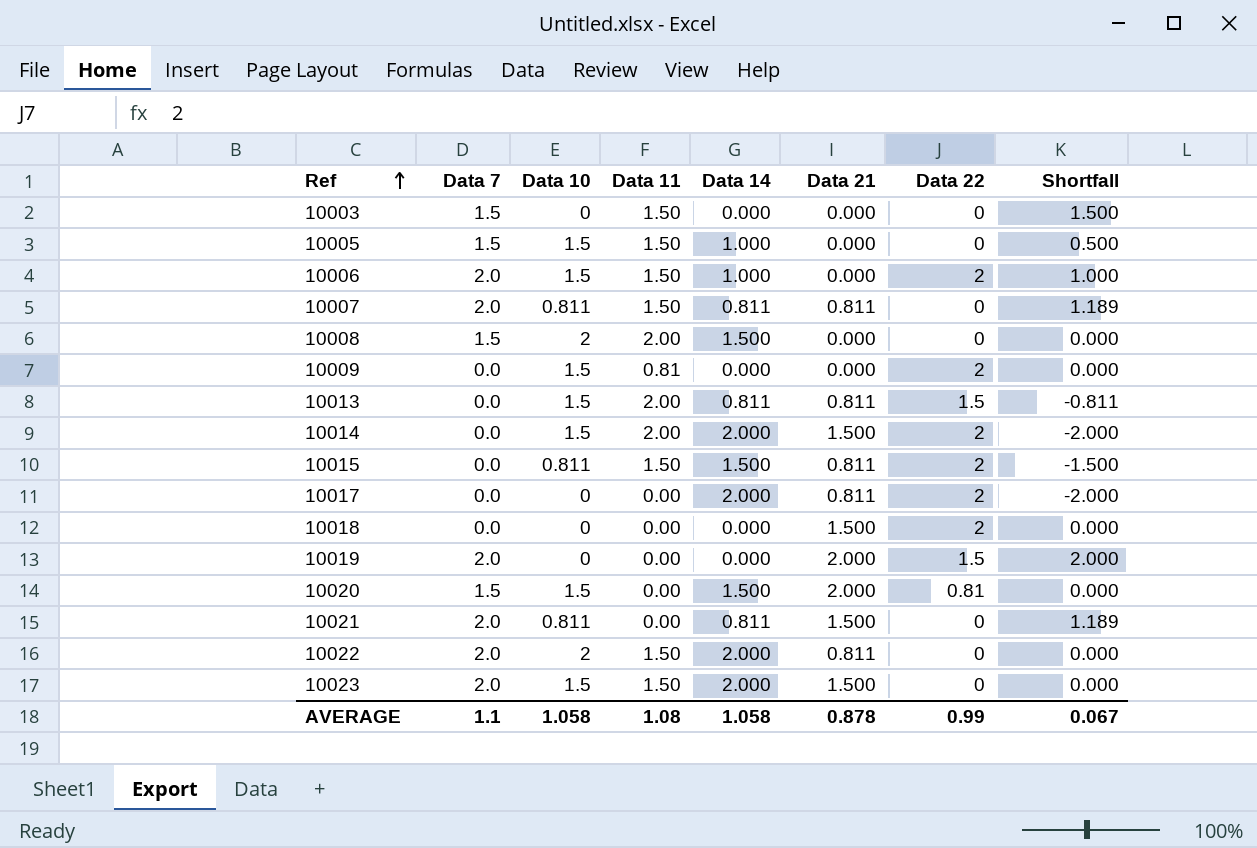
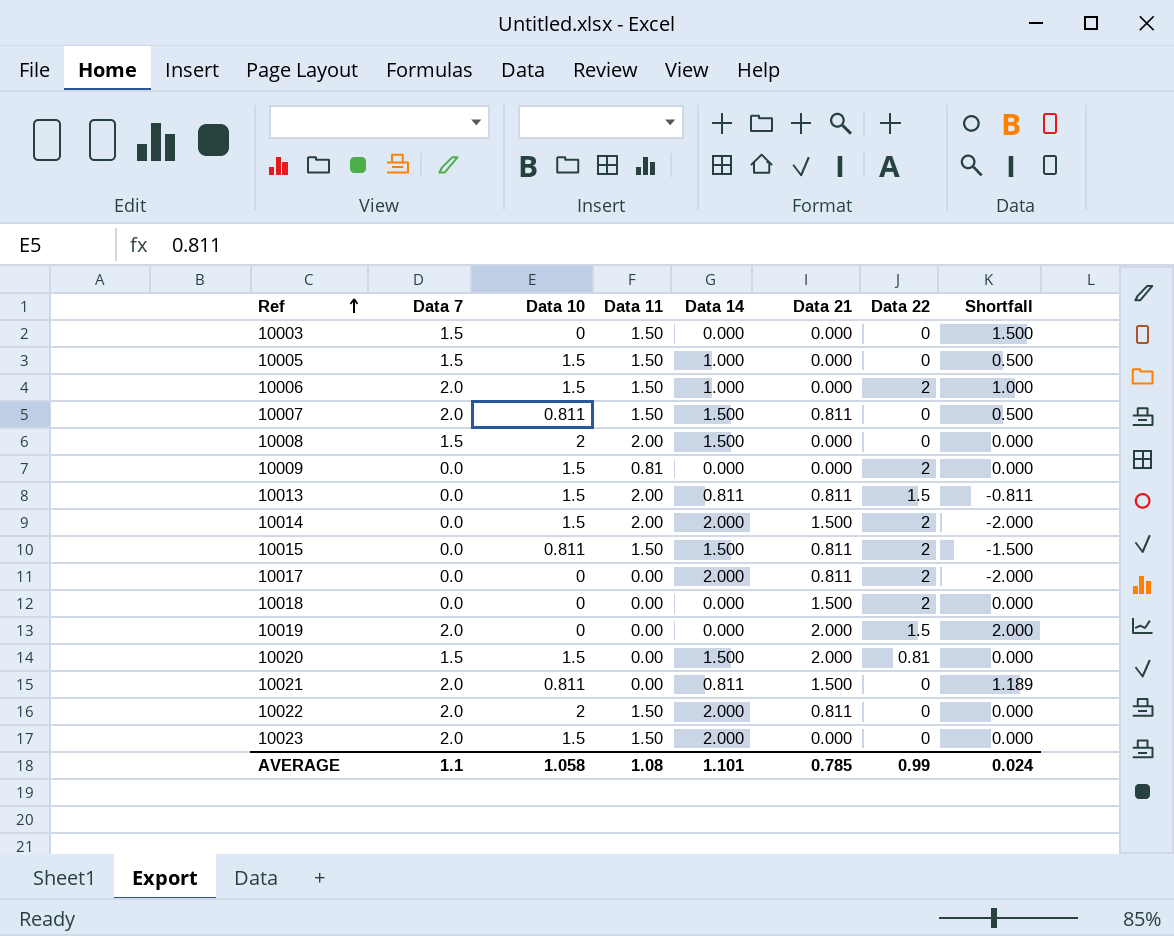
10007 | Data 14: 0.811 -> 1.500
10007 | Shortfall: 1.189 -> 0.500
10023 | Data 21: 1.500 -> 0.000
AVERAGE | Data 14: 1.058 -> 1.101
AVERAGE | Data 21: 0.878 -> 0.785
AVERAGE | Shortfall: 0.067 -> 0.024

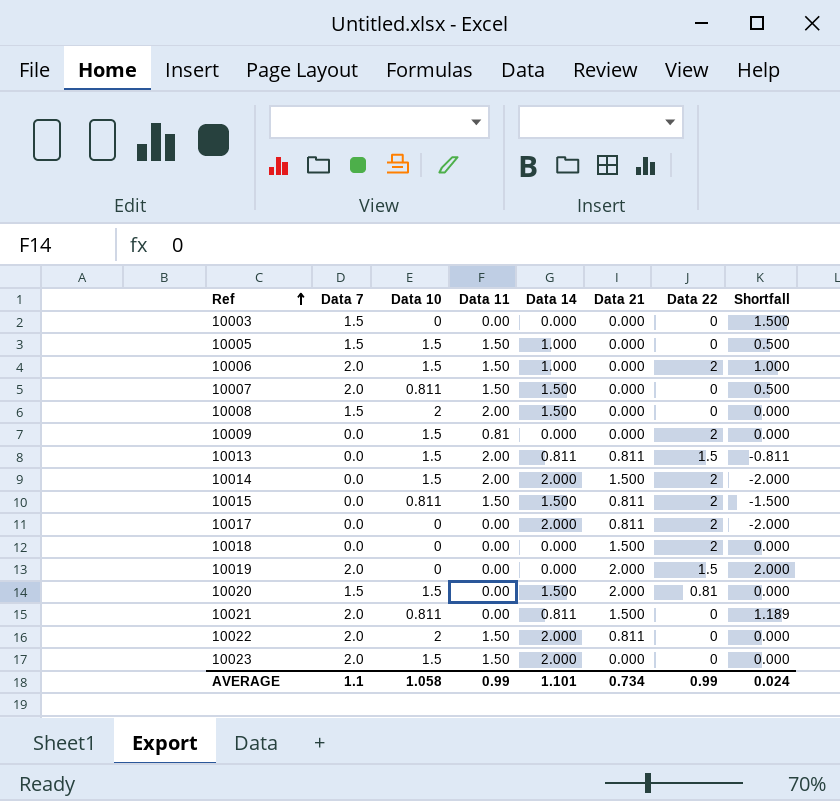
10003 | Data 11: 1.50 -> 0.00
10007 | Data 21: 0.811 -> 0.000
AVERAGE | Data 11: 1.08 -> 0.99
AVERAGE | Data 21: 0.785 -> 0.734

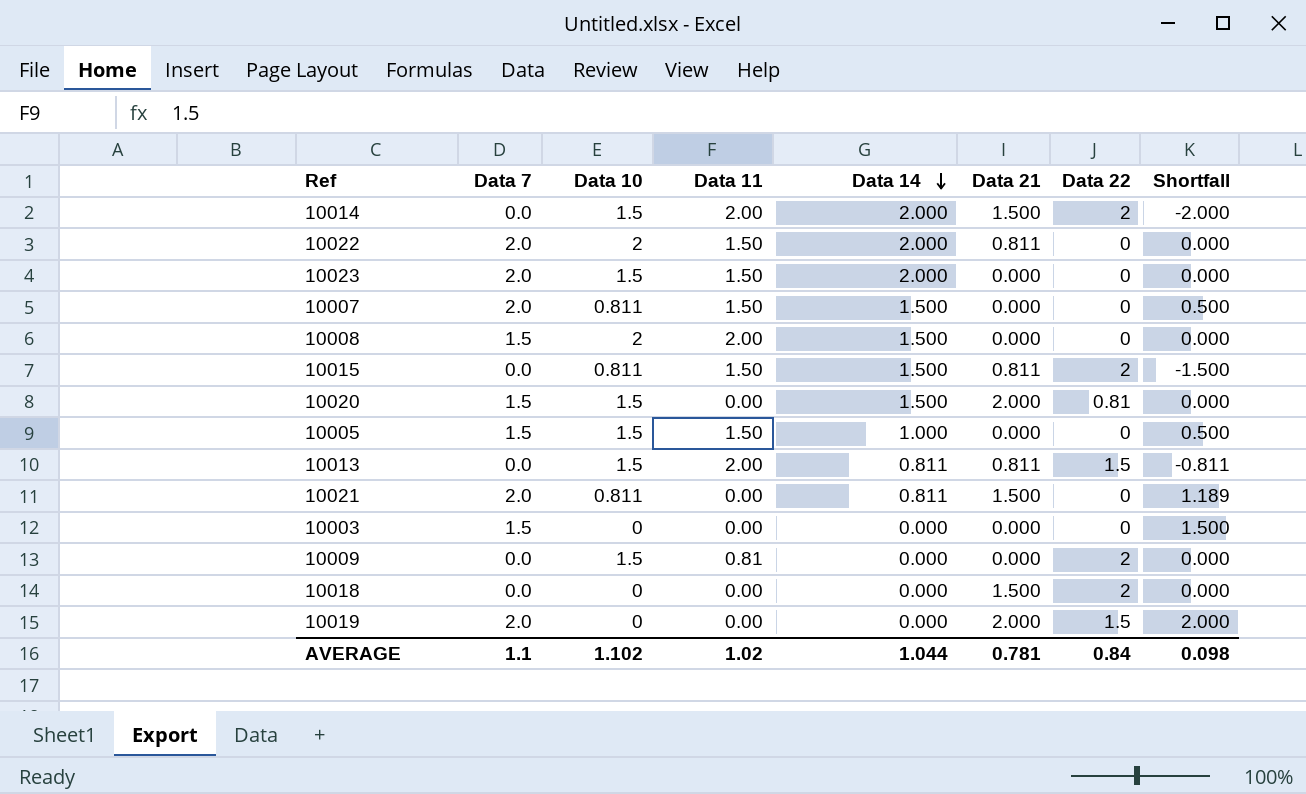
row order: Ref ascending -> Data 14 descending
row 10006: 2.0 | 1.5 | 1.50 | 1.000 | 0.000 | 2 | 1.000 -> none
row 10017: 0.0 | 0 | 0.00 | 2.000 | 0.811 | 2 | -2.000 -> none
AVERAGE | Data 10: 1.058 -> 1.102
AVERAGE | Data 11: 0.99 -> 1.02
AVERAGE | Data 14: 1.101 -> 1.044
AVERAGE | Data 21: 0.734 -> 0.781
AVERAGE | Data 22: 0.99 -> 0.84
AVERAGE | Shortfall: 0.024 -> 0.098

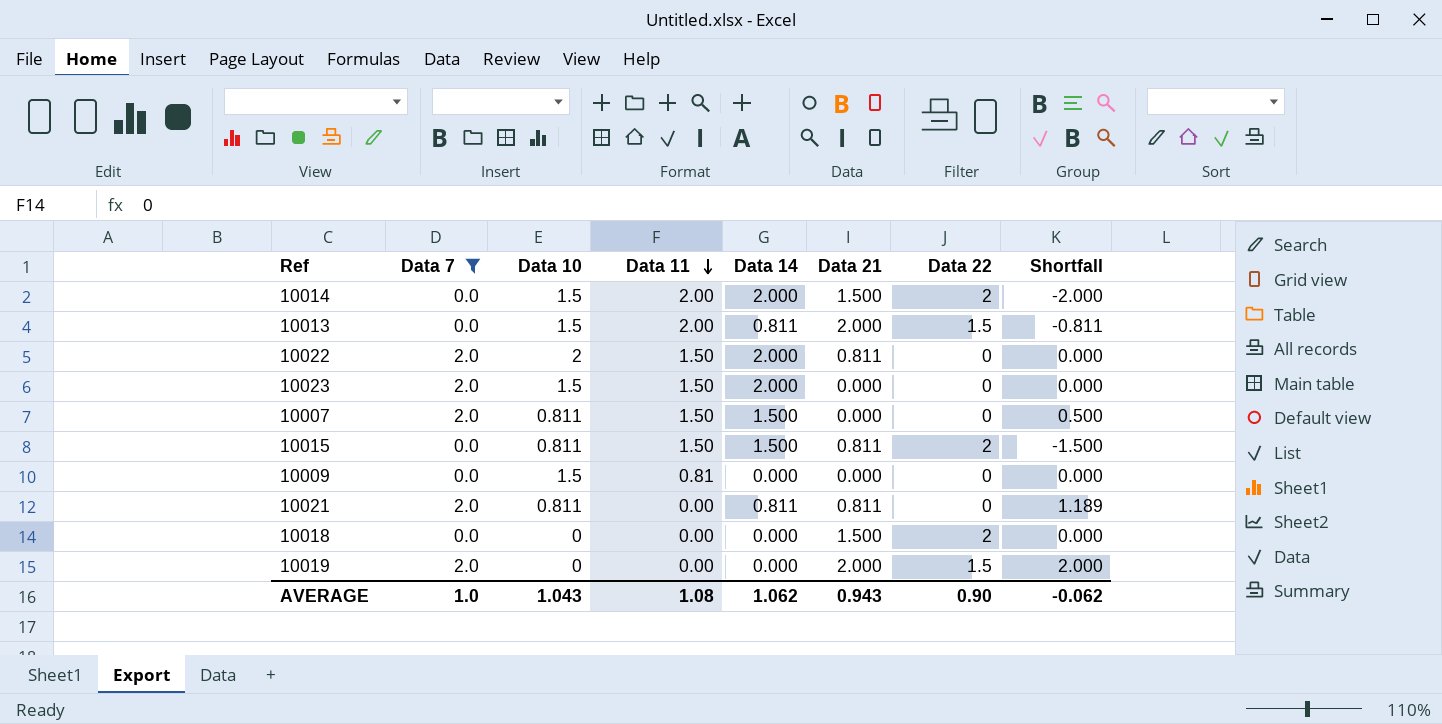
filter: none -> Data 7 != 1.5
row order: Data 14 descending -> Data 11 descending
10013 | Data 21: 0.811 -> 2.000
10009 | Data 22: 2 -> 0
10021 | Data 21: 1.500 -> 0.811
AVERAGE | Data 7: 1.1 -> 1.0
AVERAGE | Data 10: 1.102 -> 1.043
AVERAGE | Data 11: 1.02 -> 1.08
AVERAGE | Data 14: 1.044 -> 1.062
AVERAGE | Data 21: 0.781 -> 0.943
AVERAGE | Data 22: 0.84 -> 0.90
AVERAGE | Shortfall: 0.098 -> -0.062

